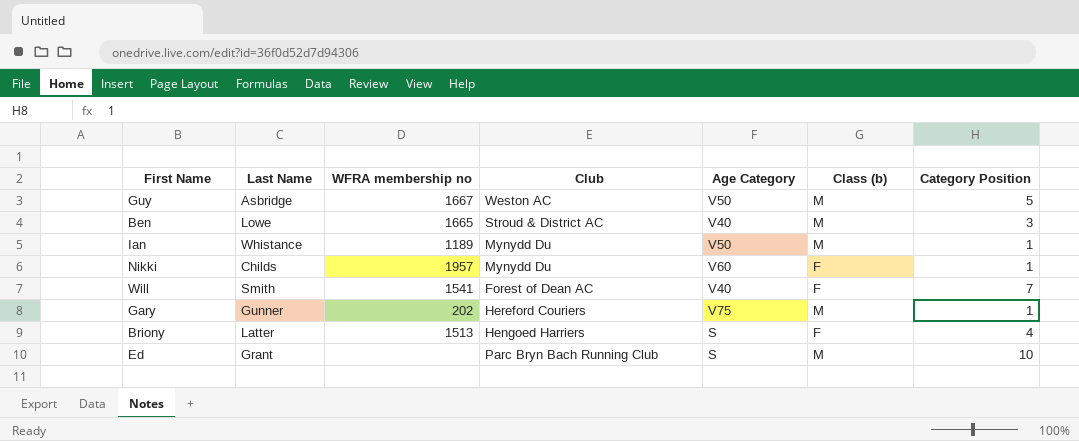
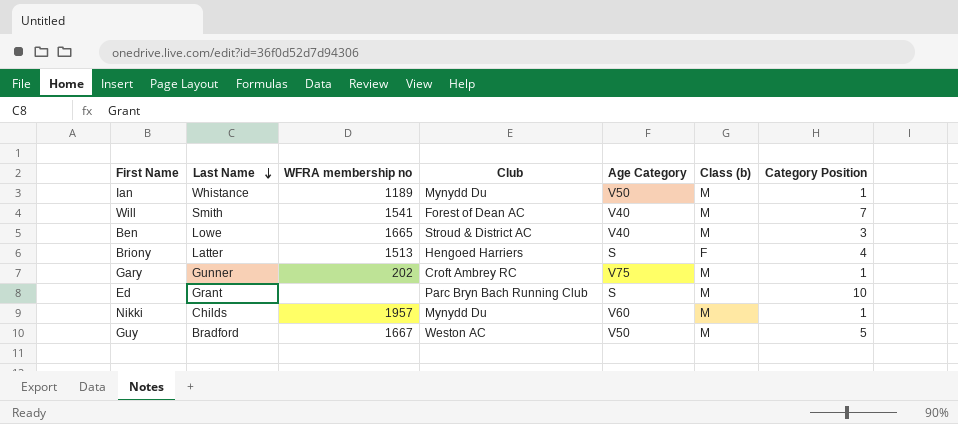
row order: none -> Last Name descending
Will | Class (b): F -> M
Gary | Club: Hereford Couriers -> Croft Ambrey RC
Nikki | Class (b): F -> M
Guy | Last Name: Asbridge -> Bradford

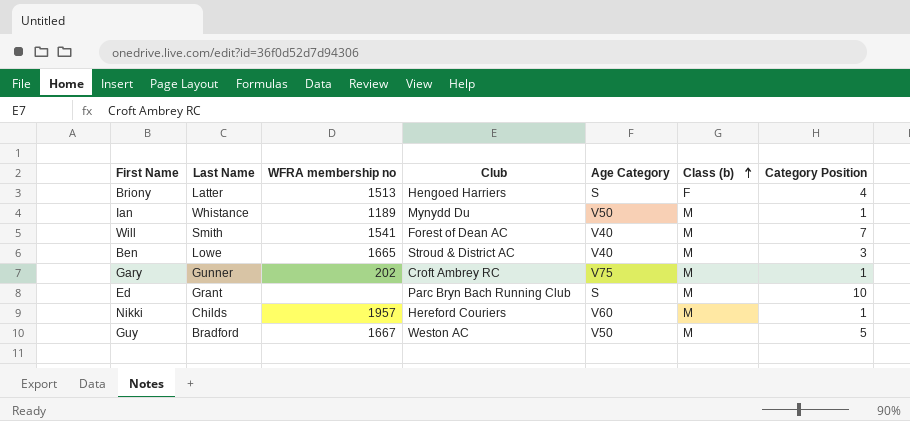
row order: Last Name descending -> Class (b) ascending
Nikki | Club: Mynydd Du -> Hereford Couriers

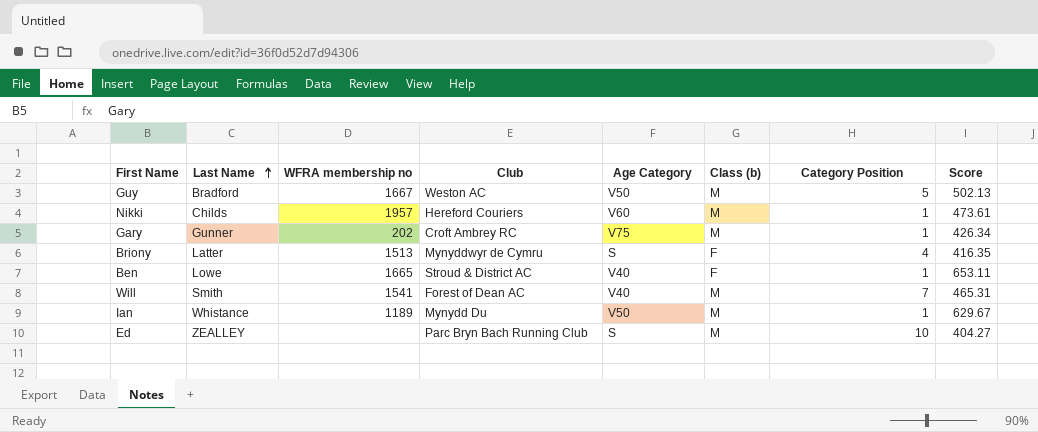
row order: Class (b) ascending -> Last Name ascending
column Score | position: none -> 8
Briony | Club: Hengoed Harriers -> Mynyddwyr de Cymru
Ben | Class (b): M -> F
Ben | Category Position: 3 -> 1
Ed | Last Name: Grant -> ZEALLEY

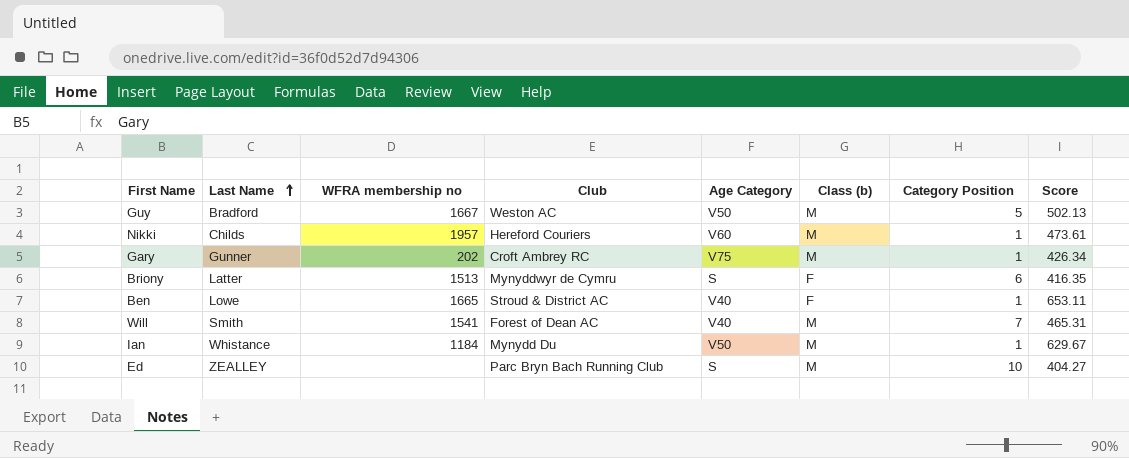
Briony | Category Position: 4 -> 6
Ian | WFRA membership no: 1189 -> 1184

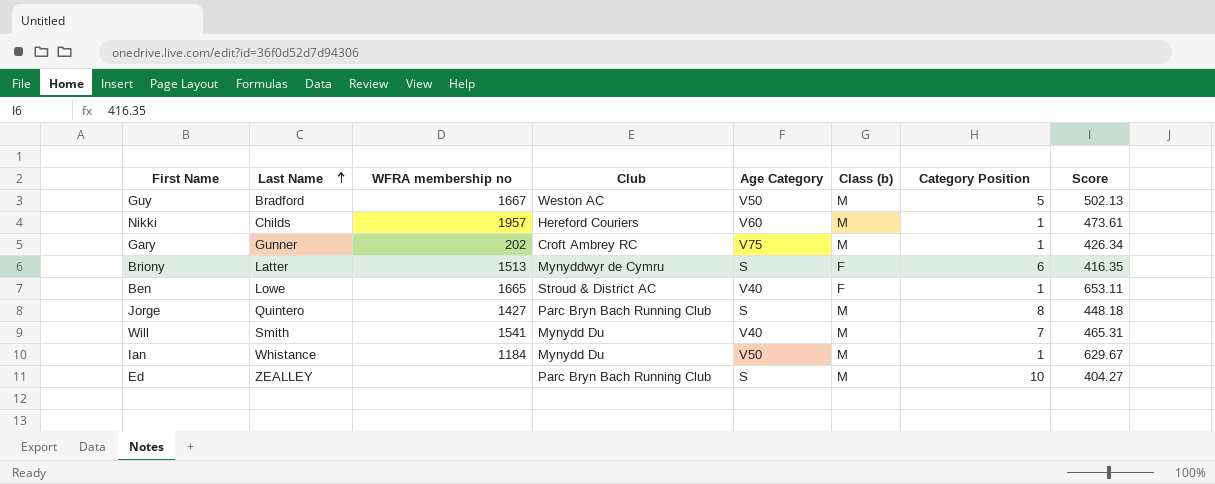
row Jorge: none -> Quintero | 1427 | Parc Bryn Bach Running Club | S | M | 8 | 448.18
Will | Club: Forest of Dean AC -> Mynydd Du

